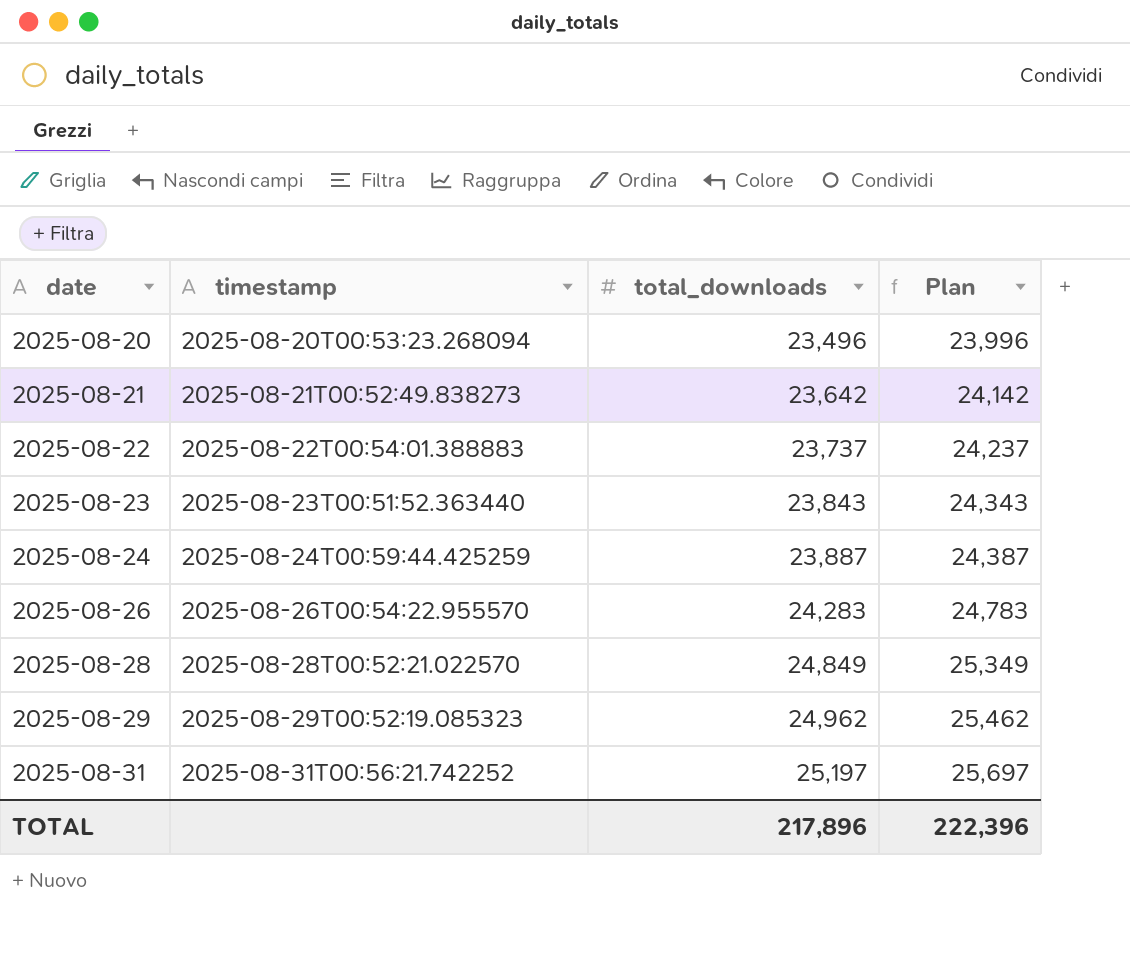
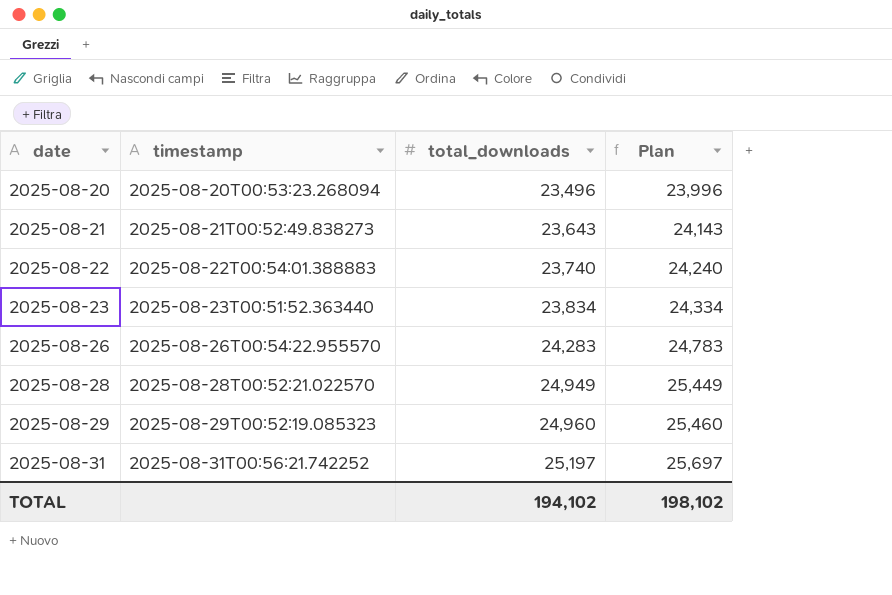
row 2025-08-24: 2025-08-24T00:59:44.425259 | 23,887 | 24,387 -> none
2025-08-21 | total_downloads: 23,642 -> 23,643
2025-08-21 | Plan: 24,142 -> 24,143
2025-08-22 | total_downloads: 23,737 -> 23,740
2025-08-22 | Plan: 24,237 -> 24,240
2025-08-23 | total_downloads: 23,843 -> 23,834
2025-08-23 | Plan: 24,343 -> 24,334
2025-08-28 | total_downloads: 24,849 -> 24,949
2025-08-28 | Plan: 25,349 -> 25,449
2025-08-29 | total_downloads: 24,962 -> 24,960
2025-08-29 | Plan: 25,462 -> 25,460
TOTAL | total_downloads: 217,896 -> 194,102
TOTAL | Plan: 222,396 -> 198,102

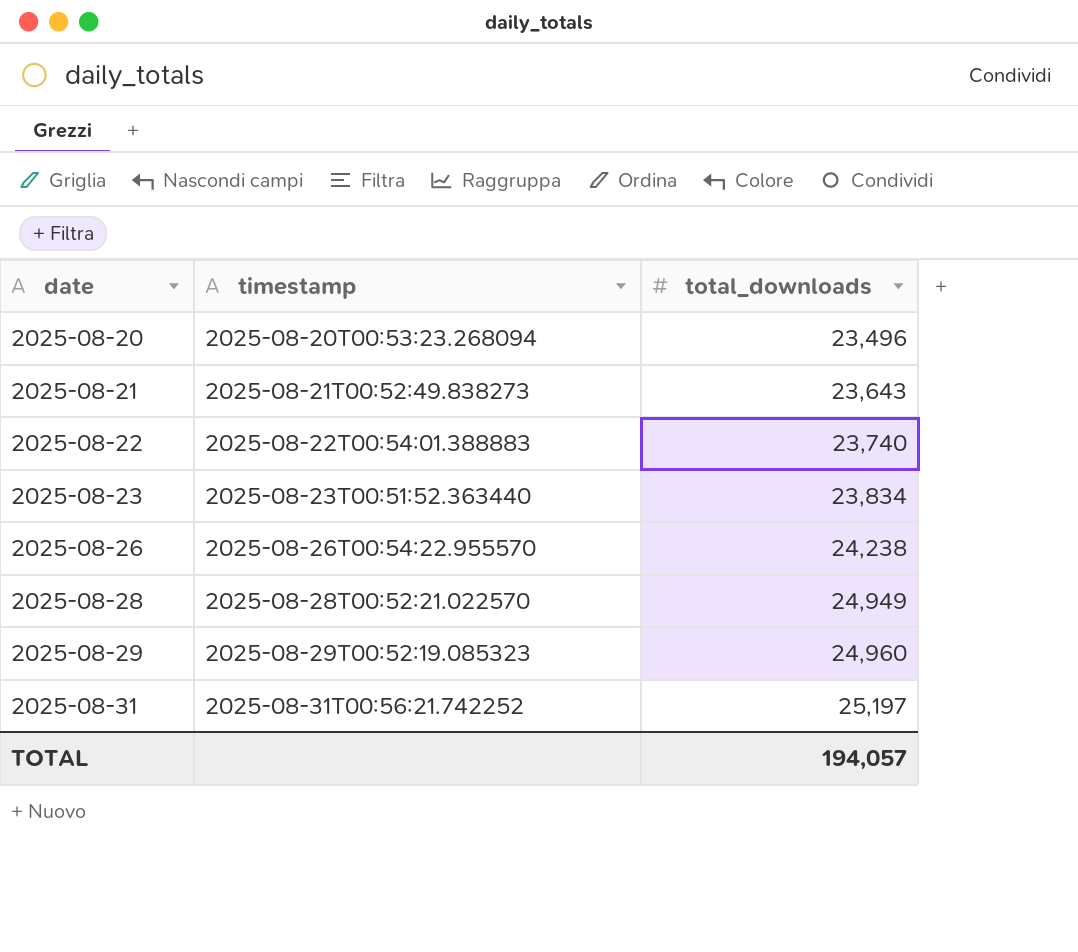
column Plan | formula: [total_downloads] + 500 -> none
2025-08-26 | total_downloads: 24,283 -> 24,238
TOTAL | total_downloads: 194,102 -> 194,057

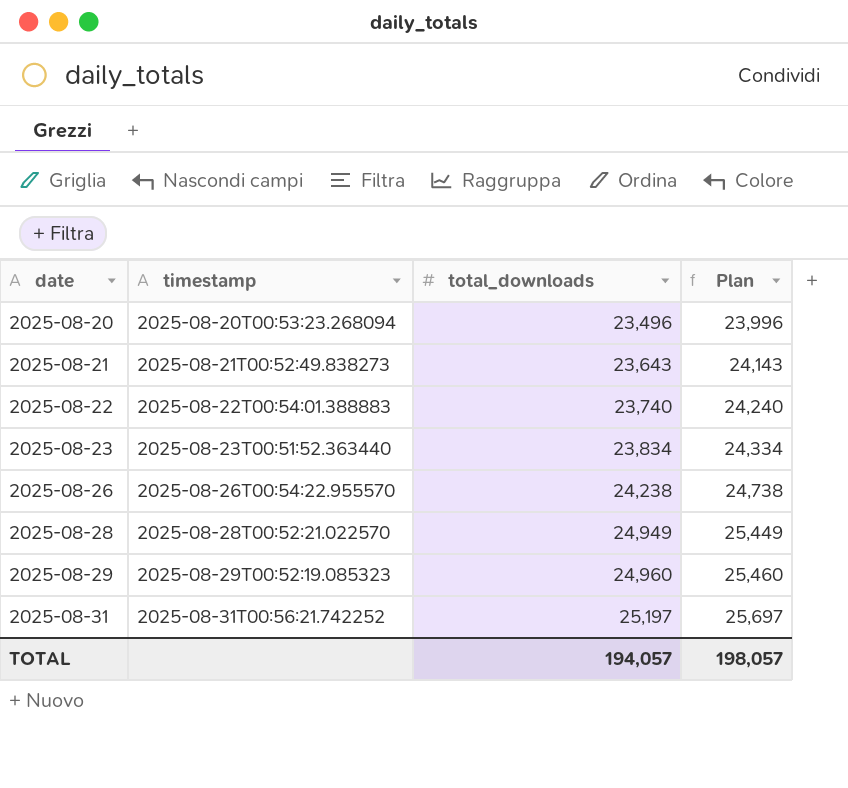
column Plan | formula: none -> [total_downloads] + 500

